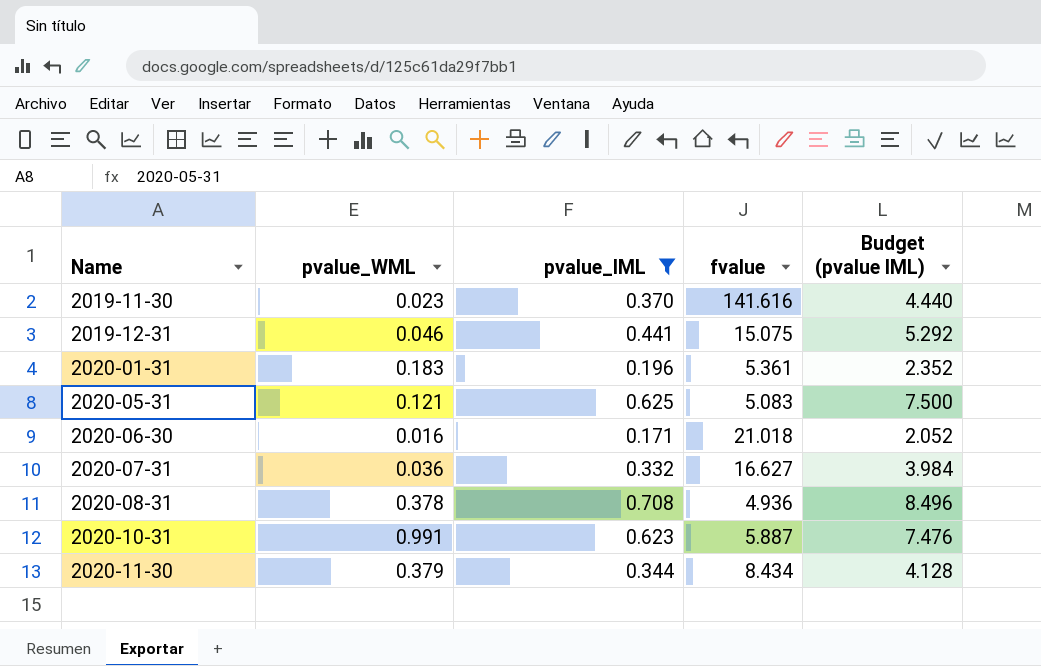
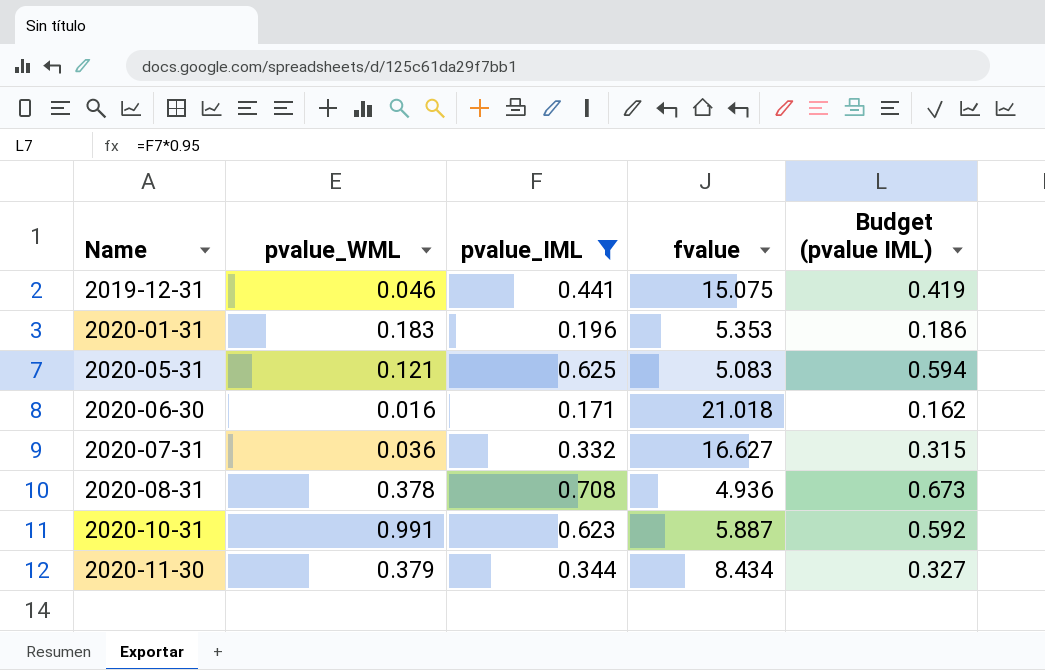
column Budget (pvalue IML) | formula: [pvalue_IML] * 12 -> [pvalue_IML] * 0.95
row 2019-11-30: 0.023 | 0.370 | 141.616 | 4.440 -> none
2020-01-31 | fvalue: 5.361 -> 5.353

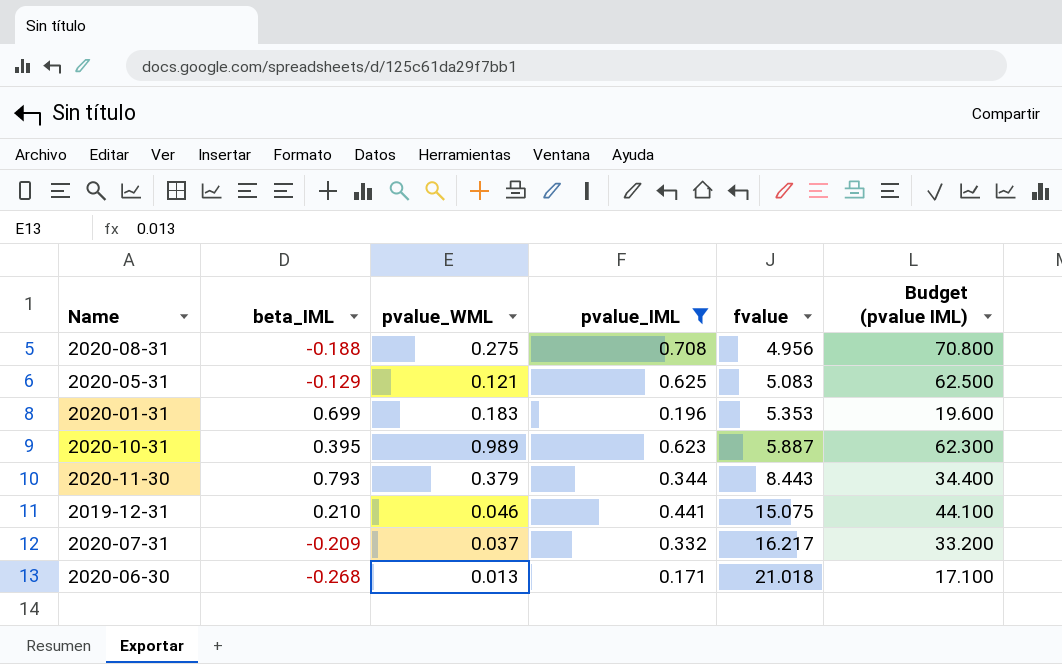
row order: Name ascending -> fvalue ascending
column beta_IML | position: none -> 2
column Budget (pvalue IML) | formula: [pvalue_IML] * 0.95 -> [pvalue_IML] * 100
2020-08-31 | pvalue_WML: 0.378 -> 0.275
2020-08-31 | fvalue: 4.936 -> 4.956
2020-10-31 | pvalue_WML: 0.991 -> 0.989
2020-11-30 | fvalue: 8.434 -> 8.443
2020-07-31 | pvalue_WML: 0.036 -> 0.037
2020-07-31 | fvalue: 16.627 -> 16.217
2020-06-30 | pvalue_WML: 0.016 -> 0.013

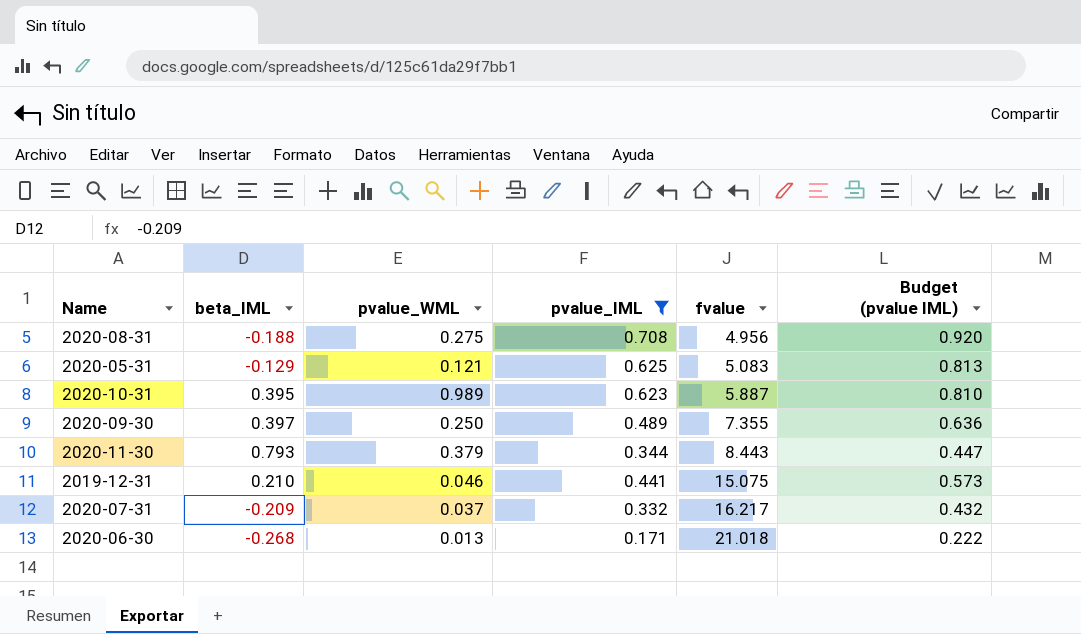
column Budget (pvalue IML) | formula: [pvalue_IML] * 100 -> [pvalue_IML] * 1.3
row 2020-01-31: 0.699 | 0.183 | 0.196 | 5.353 | 19.600 -> none
row 2020-09-30: none -> 0.397 | 0.250 | 0.489 | 7.355 | 0.636

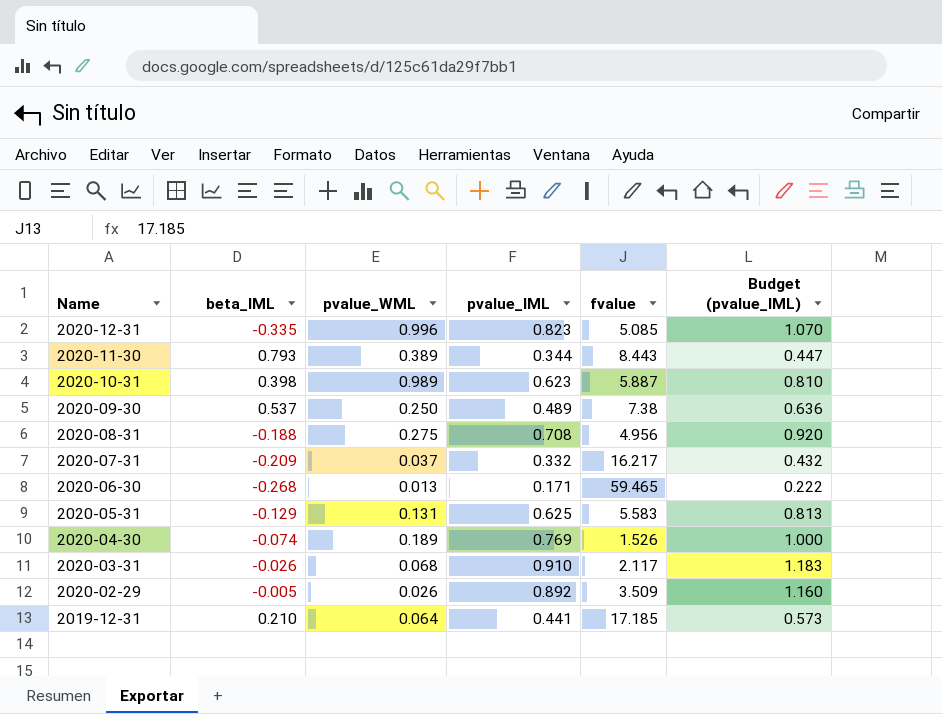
filter: pvalue_IML <= 0.708 -> none
row order: fvalue ascending -> Name descending
column name: Budget (pvalue IML) -> Budget (pvalue_IML)
2020-11-30 | pvalue_WML: 0.379 -> 0.389
2020-10-31 | beta_IML: 0.395 -> 0.398
2020-09-30 | beta_IML: 0.397 -> 0.537
2020-09-30 | fvalue: 7.355 -> 7.38
2020-06-30 | fvalue: 21.018 -> 59.465
2020-05-31 | pvalue_WML: 0.121 -> 0.131
2020-05-31 | fvalue: 5.083 -> 5.583
2019-12-31 | pvalue_WML: 0.046 -> 0.064
2019-12-31 | fvalue: 15.075 -> 17.185

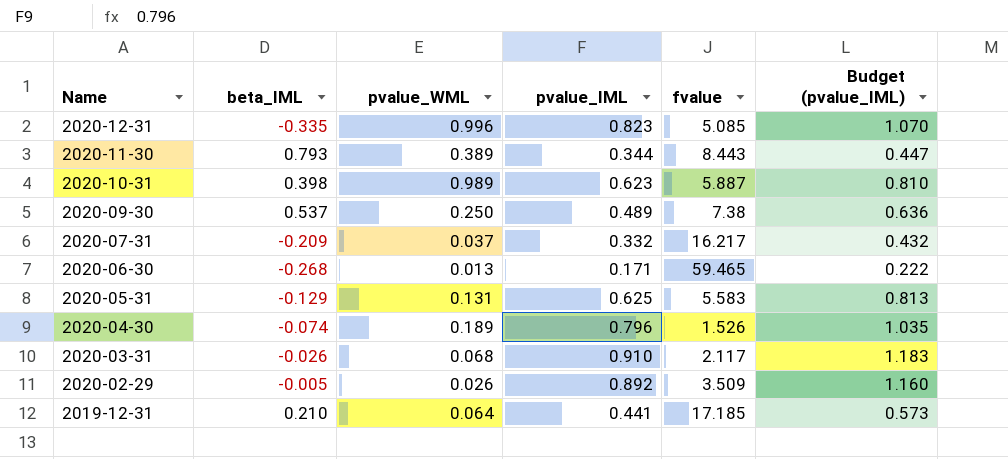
row 2020-08-31: -0.188 | 0.275 | 0.708 | 4.956 | 0.920 -> none
2020-04-30 | pvalue_IML: 0.769 -> 0.796
2020-04-30 | Budget (pvalue_IML): 1.000 -> 1.035

